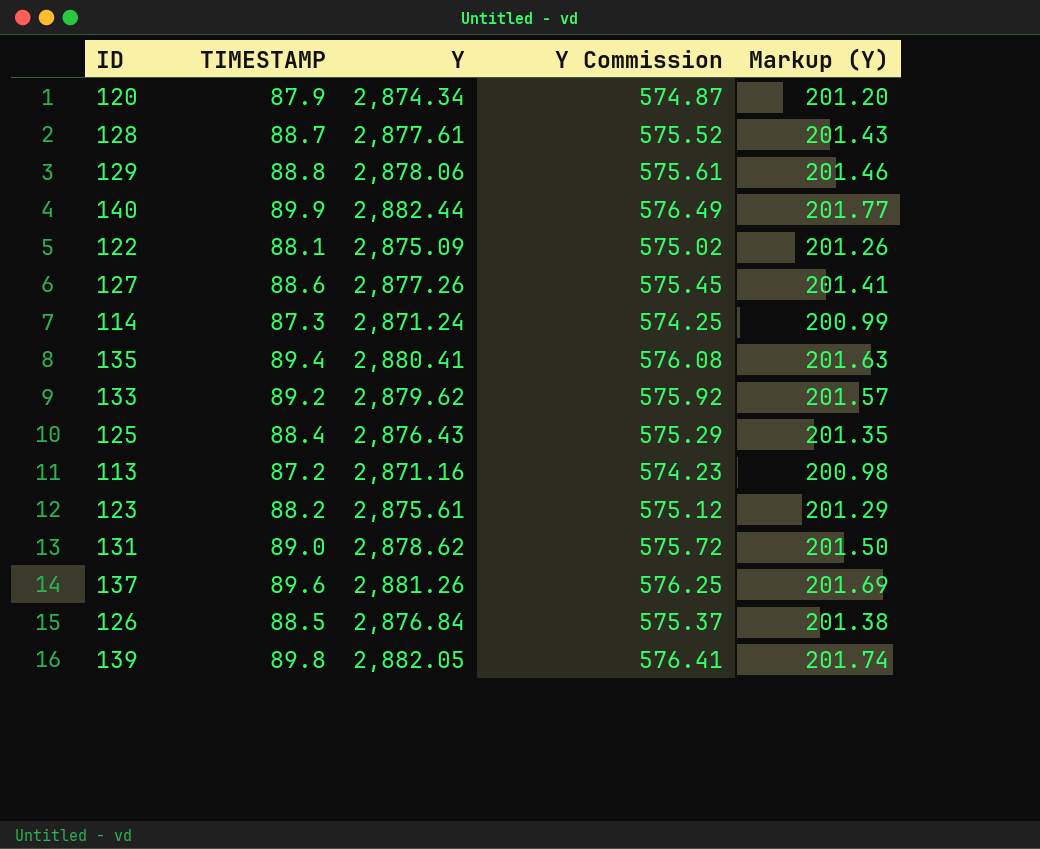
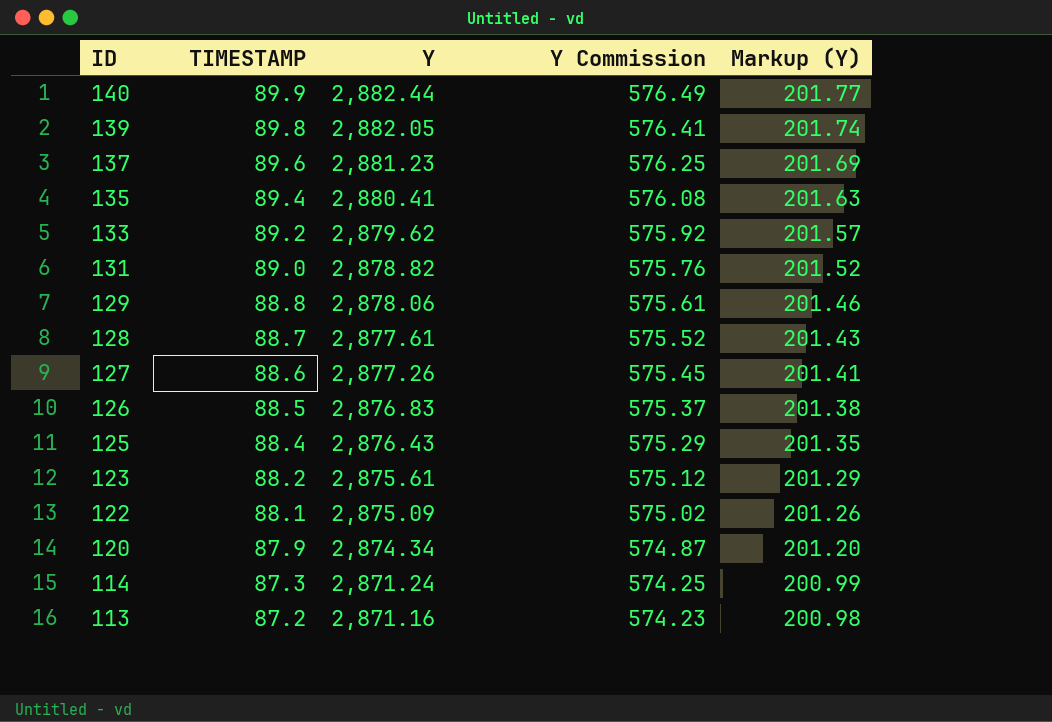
row order: none -> ID descending
137 | Y: 2,881.26 -> 2,881.23
131 | Y: 2,878.62 -> 2,878.82
131 | Y Commission: 575.72 -> 575.76
131 | Markup (Y): 201.50 -> 201.52
126 | Y: 2,876.84 -> 2,876.83

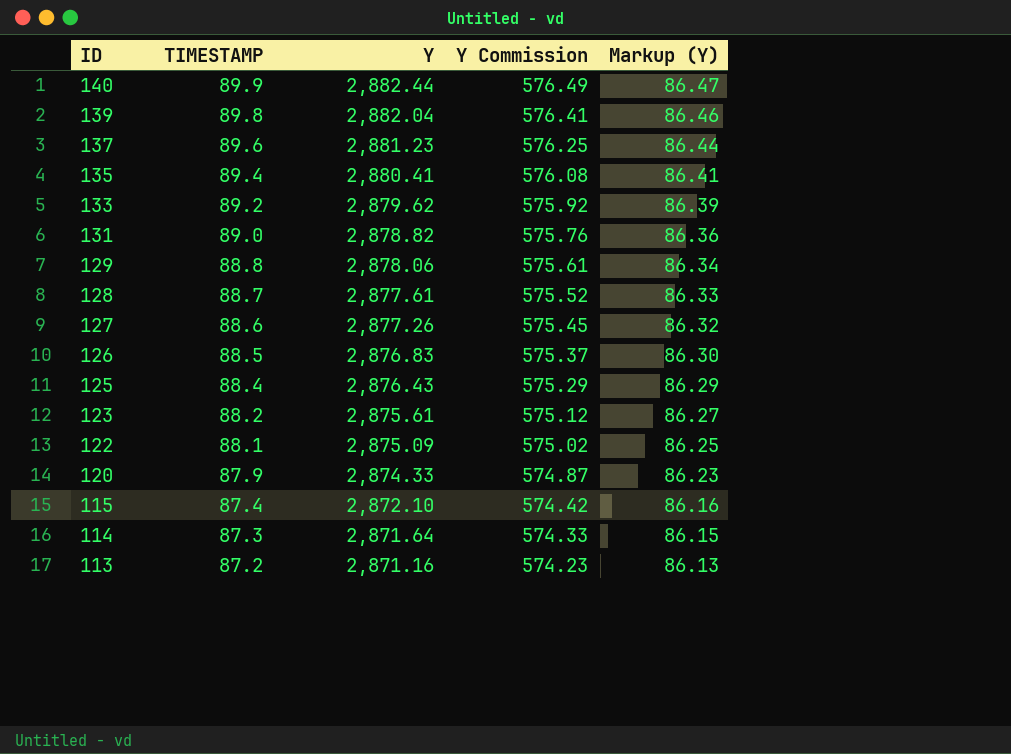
column Markup (Y) | formula: [Y] * 0.07 -> [Y] * 0.03
139 | Y: 2,882.05 -> 2,882.04
120 | Y: 2,874.34 -> 2,874.33
row 115: none -> 87.4 | 2,872.10 | 574.42 | 86.16
114 | Y: 2,871.24 -> 2,871.64
114 | Y Commission: 574.25 -> 574.33

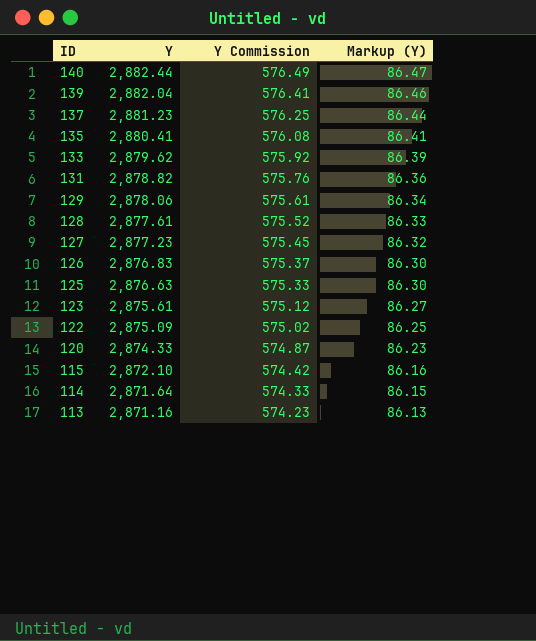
column TIMESTAMP | position: 2 -> none
127 | Y: 2,877.26 -> 2,877.23
125 | Y: 2,876.43 -> 2,876.63
125 | Y Commission: 575.29 -> 575.33
125 | Markup (Y): 86.29 -> 86.30

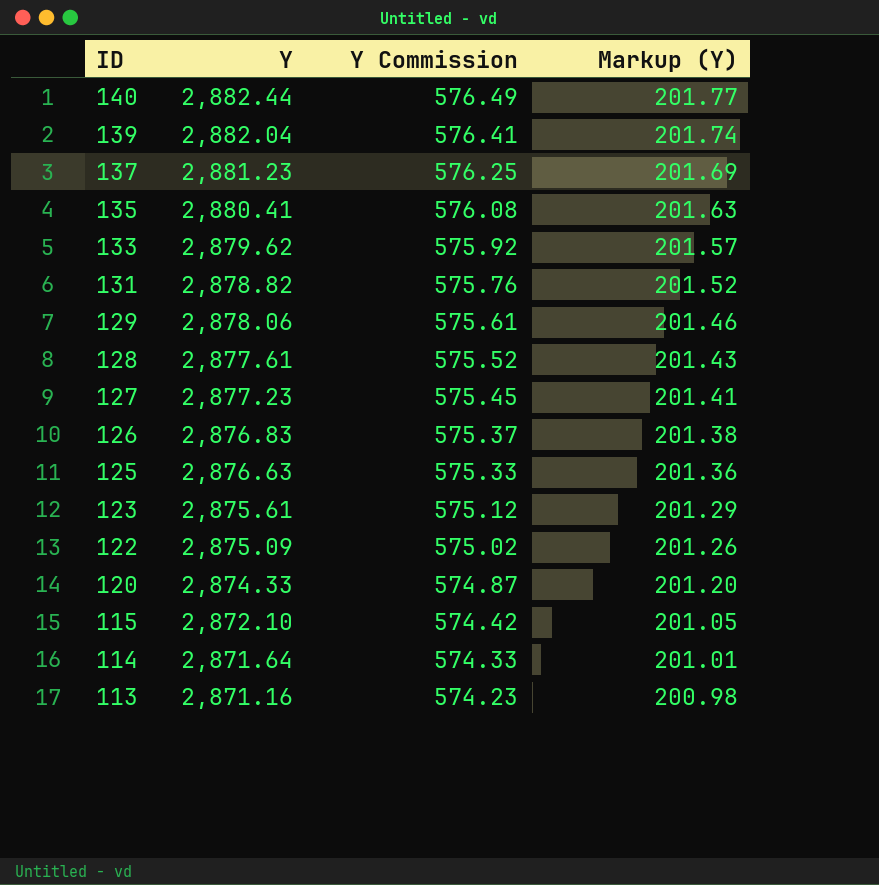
column Markup (Y) | formula: [Y] * 0.03 -> [Y] * 0.07

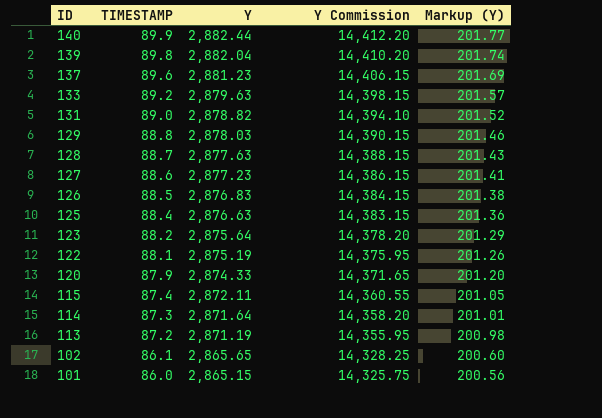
column TIMESTAMP | position: none -> 2
column Y Commission | formula: [Y] * 0.2 -> [Y] * 5
row 135: 2,880.41 | 576.08 | 201.63 -> none
133 | Y: 2,879.62 -> 2,879.63
129 | Y: 2,878.06 -> 2,878.03
128 | Y: 2,877.61 -> 2,877.63
123 | Y: 2,875.61 -> 2,875.64
122 | Y: 2,875.09 -> 2,875.19
115 | Y: 2,872.10 -> 2,872.11
113 | Y: 2,871.16 -> 2,871.19
row 102: none -> 86.1 | 2,865.65 | 14,328.25 | 200.60
row 101: none -> 86.0 | 2,865.15 | 14,325.75 | 200.56

